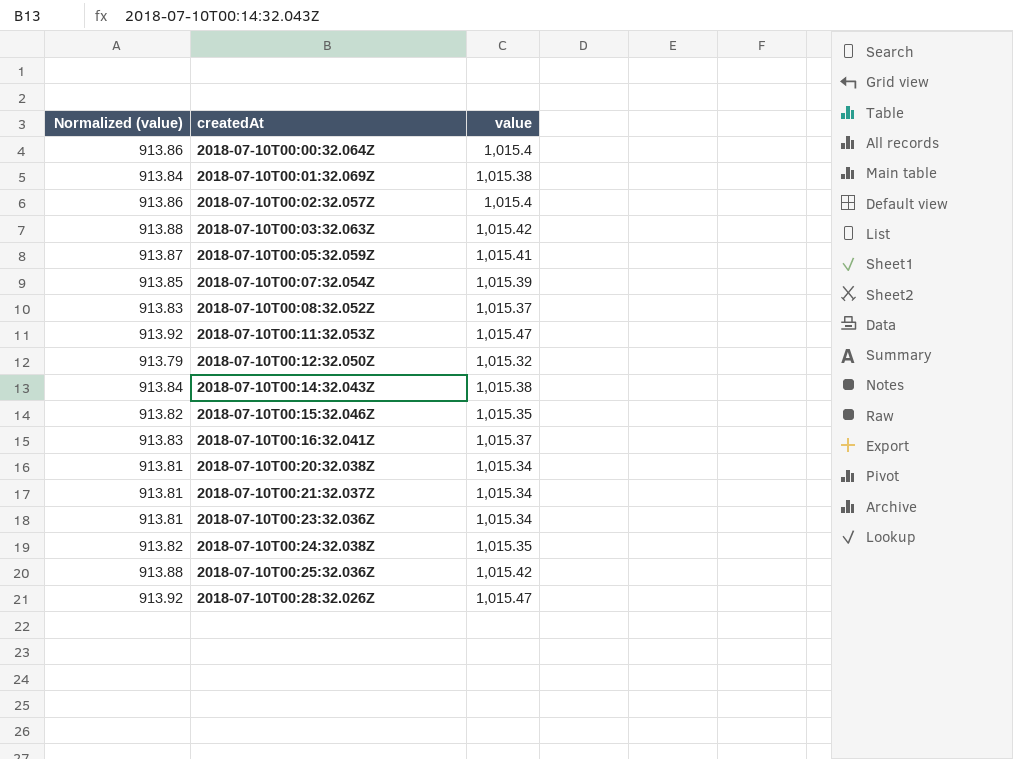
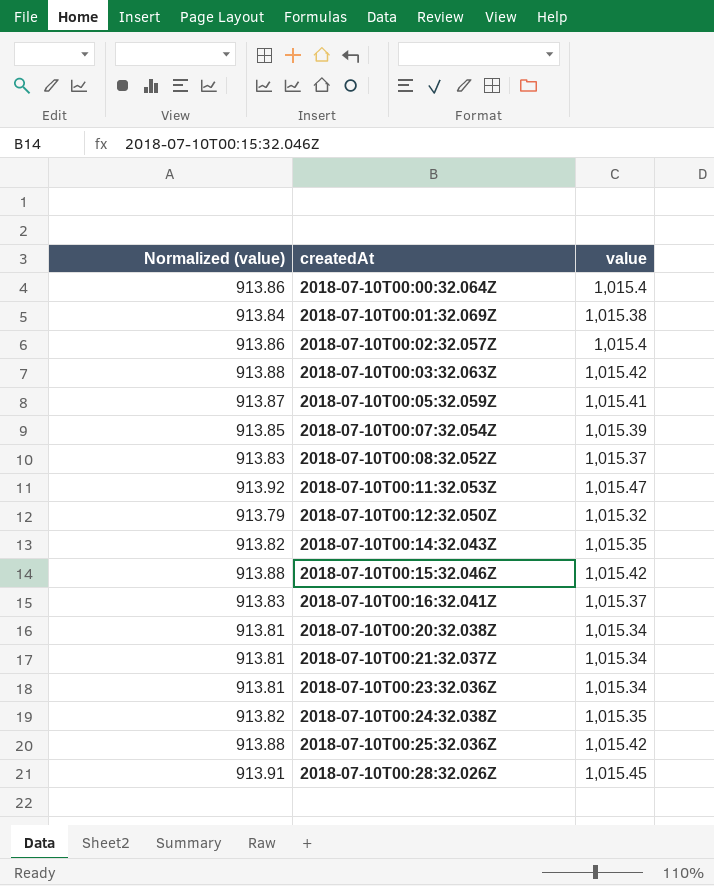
2018-07-10T00:14:32.043Z | Normalized (value): 913.84 -> 913.82
2018-07-10T00:14:32.043Z | value: 1,015.38 -> 1,015.35
2018-07-10T00:15:32.046Z | Normalized (value): 913.82 -> 913.88
2018-07-10T00:15:32.046Z | value: 1,015.35 -> 1,015.42
2018-07-10T00:28:32.026Z | Normalized (value): 913.92 -> 913.91
2018-07-10T00:28:32.026Z | value: 1,015.47 -> 1,015.45

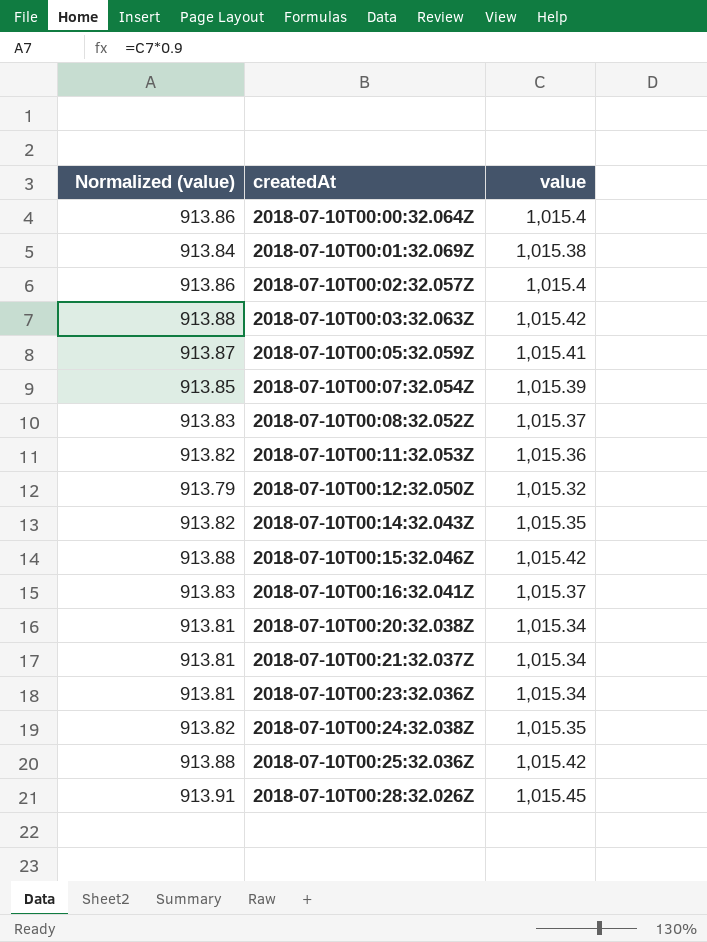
2018-07-10T00:11:32.053Z | Normalized (value): 913.92 -> 913.82
2018-07-10T00:11:32.053Z | value: 1,015.47 -> 1,015.36

